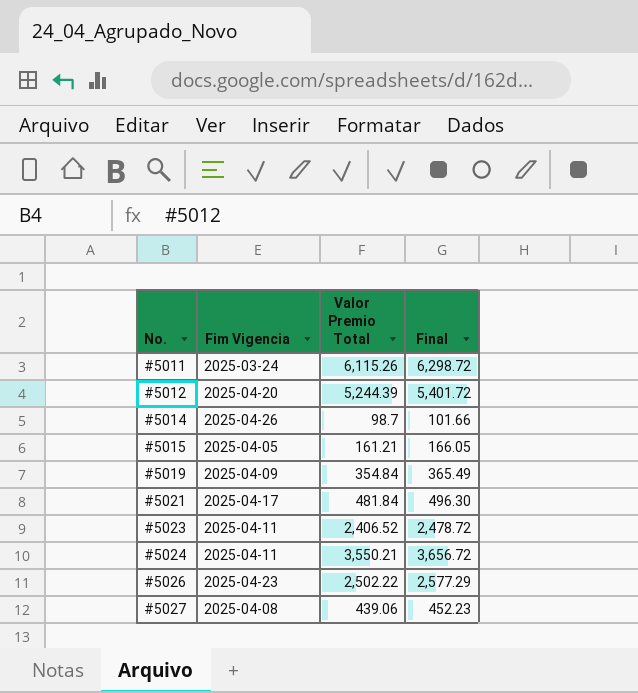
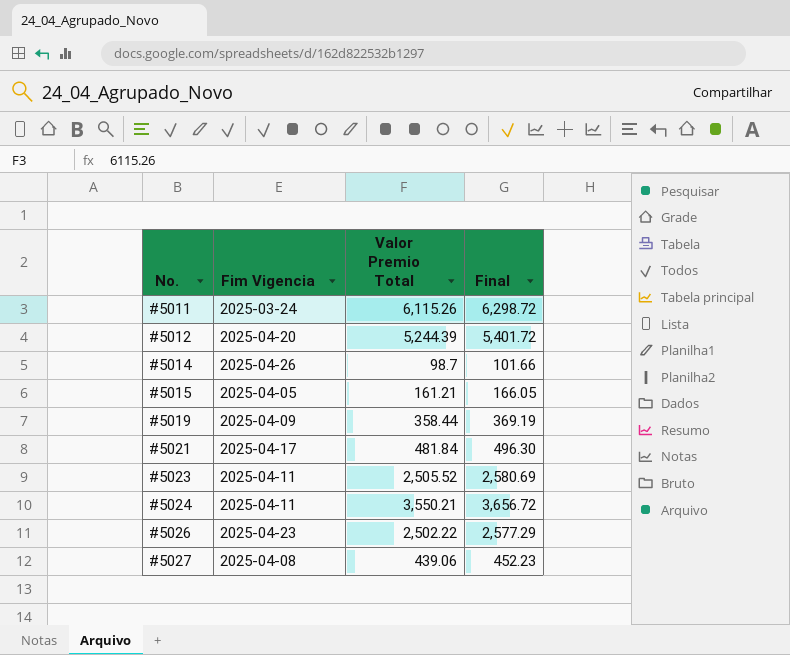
#5019 | Valor Premio Total: 354.84 -> 358.44
#5019 | Final: 365.49 -> 369.19
#5023 | Valor Premio Total: 2,406.52 -> 2,505.52
#5023 | Final: 2,478.72 -> 2,580.69

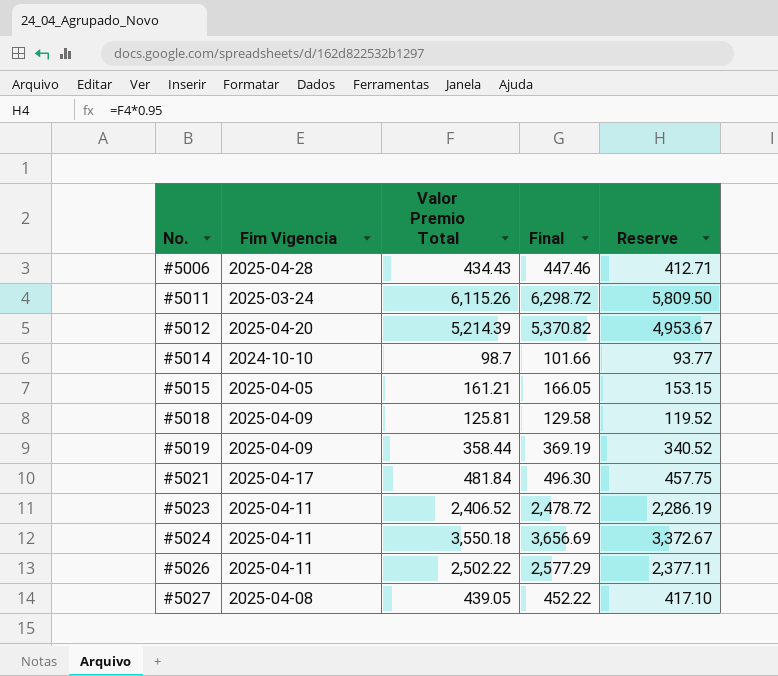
column Reserve | formula: none -> [Valor Premio Total] * 0.95
row #5006: none -> 2025-04-28 | 434.43 | 447.46 | 412.71
#5012 | Valor Premio Total: 5,244.39 -> 5,214.39
#5012 | Final: 5,401.72 -> 5,370.82
#5014 | Fim Vigencia: 2025-04-26 -> 2024-10-10
row #5018: none -> 2025-04-09 | 125.81 | 129.58 | 119.52
#5023 | Valor Premio Total: 2,505.52 -> 2,406.52
#5023 | Final: 2,580.69 -> 2,478.72
#5024 | Valor Premio Total: 3,550.21 -> 3,550.18
#5024 | Final: 3,656.72 -> 3,656.69
#5026 | Fim Vigencia: 2025-04-23 -> 2025-04-11
#5027 | Valor Premio Total: 439.06 -> 439.05
#5027 | Final: 452.23 -> 452.22

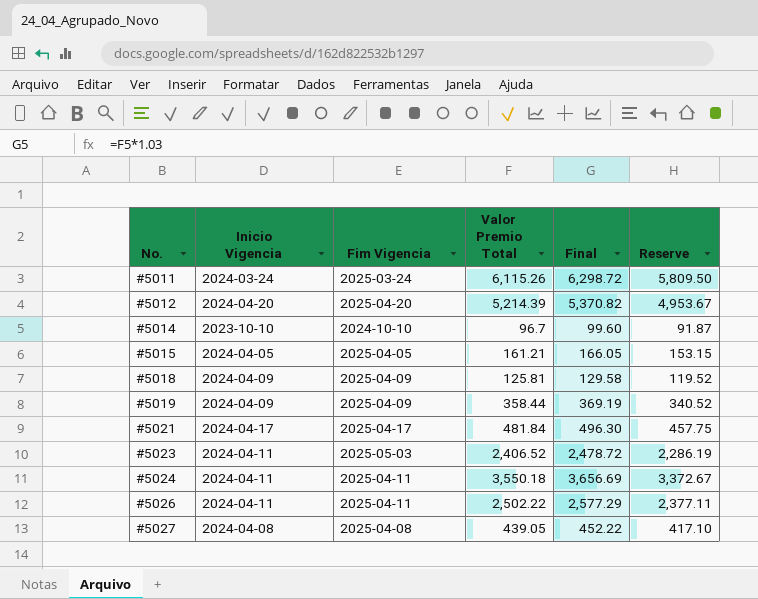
column Inicio Vigencia | position: none -> 2
row #5006: 2025-04-28 | 434.43 | 447.46 | 412.71 -> none
#5014 | Valor Premio Total: 98.7 -> 96.7
#5014 | Final: 101.66 -> 99.60
#5014 | Reserve: 93.77 -> 91.87
#5023 | Fim Vigencia: 2025-04-11 -> 2025-05-03

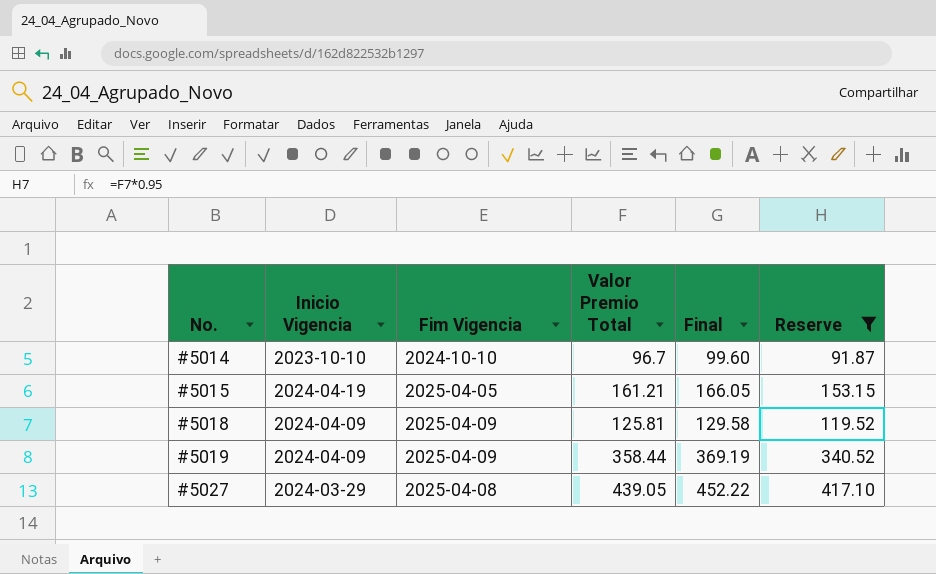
filter: none -> Reserve <= 417.10
#5015 | Inicio Vigencia: 2024-04-05 -> 2024-04-19
#5027 | Inicio Vigencia: 2024-04-08 -> 2024-03-29

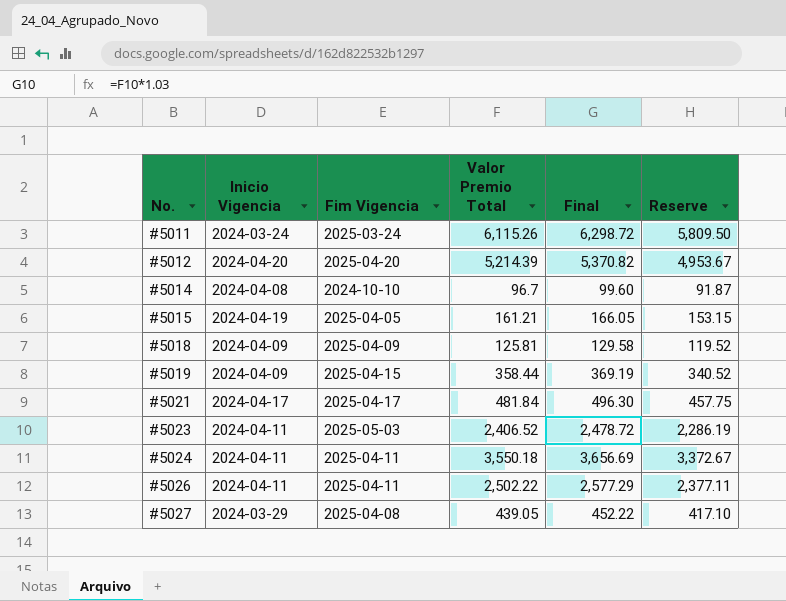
filter: Reserve <= 417.10 -> none
#5014 | Inicio Vigencia: 2023-10-10 -> 2024-04-08
#5019 | Fim Vigencia: 2025-04-09 -> 2025-04-15

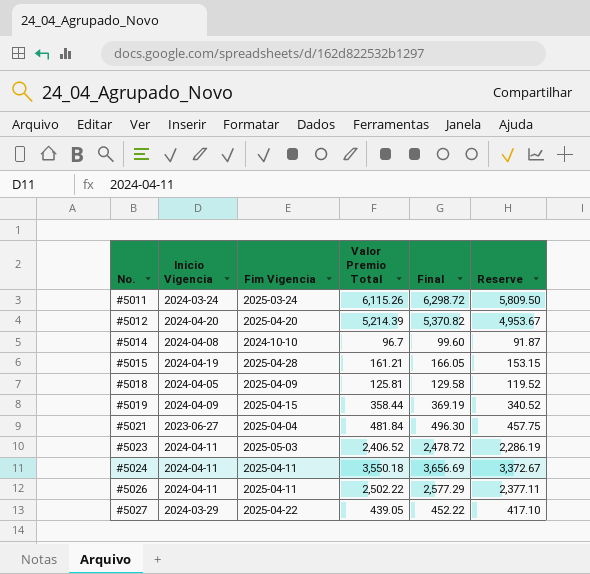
#5015 | Fim Vigencia: 2025-04-05 -> 2025-04-28
#5018 | Inicio Vigencia: 2024-04-09 -> 2024-04-05
#5021 | Inicio Vigencia: 2024-04-17 -> 2023-06-27
#5021 | Fim Vigencia: 2025-04-17 -> 2025-04-04
#5027 | Fim Vigencia: 2025-04-08 -> 2025-04-22

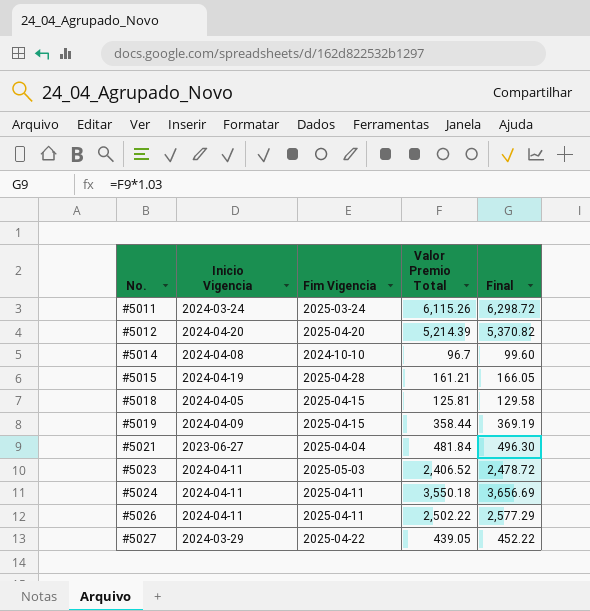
column Reserve | formula: [Valor Premio Total] * 0.95 -> none
#5018 | Fim Vigencia: 2025-04-09 -> 2025-04-15

